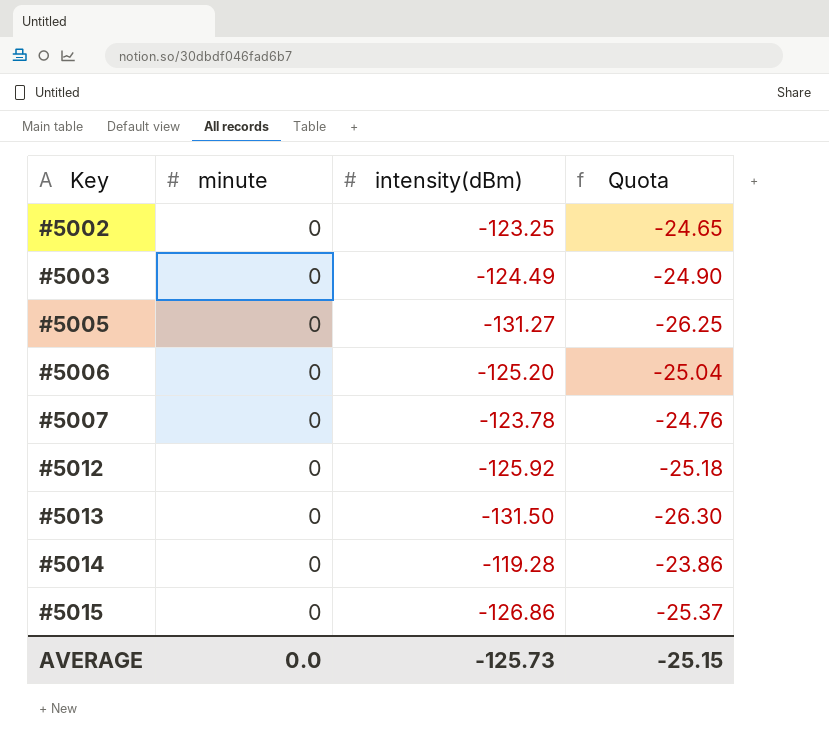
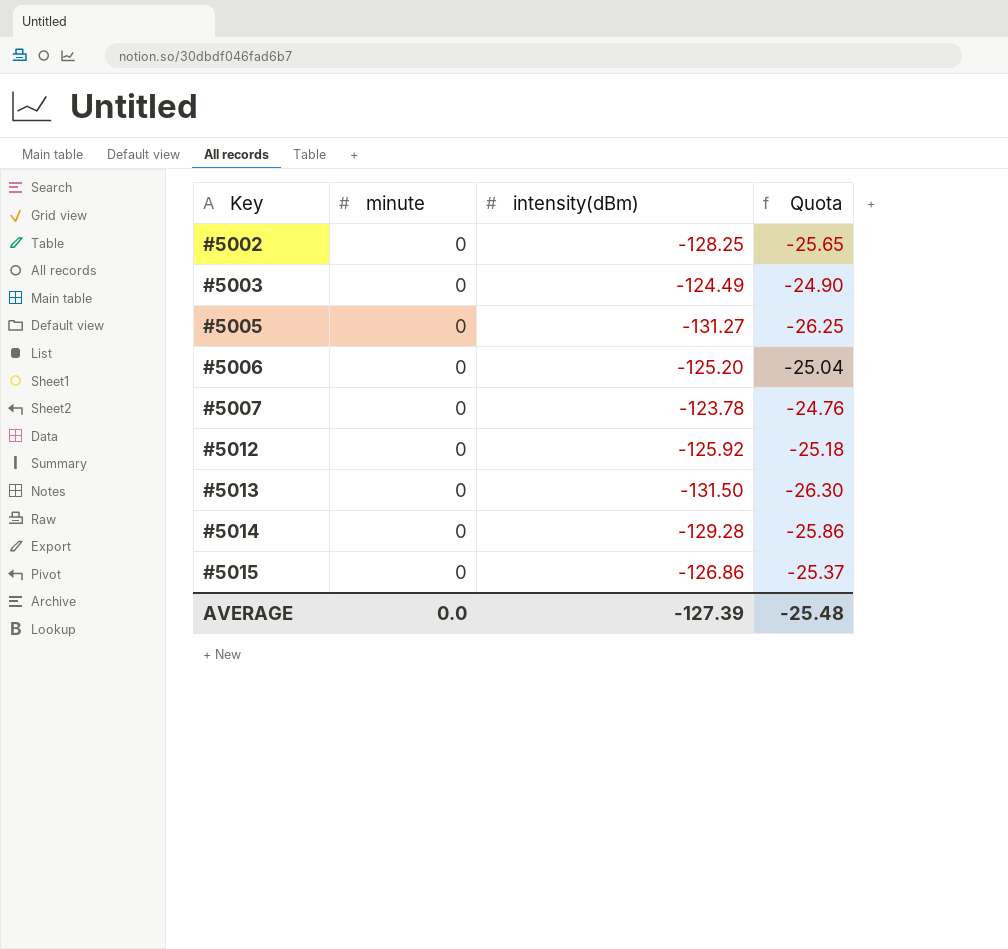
#5002 | intensity(dBm): -123.25 -> -128.25
#5002 | Quota: -24.65 -> -25.65
#5014 | intensity(dBm): -119.28 -> -129.28
#5014 | Quota: -23.86 -> -25.86
AVERAGE | intensity(dBm): -125.73 -> -127.39
AVERAGE | Quota: -25.15 -> -25.48

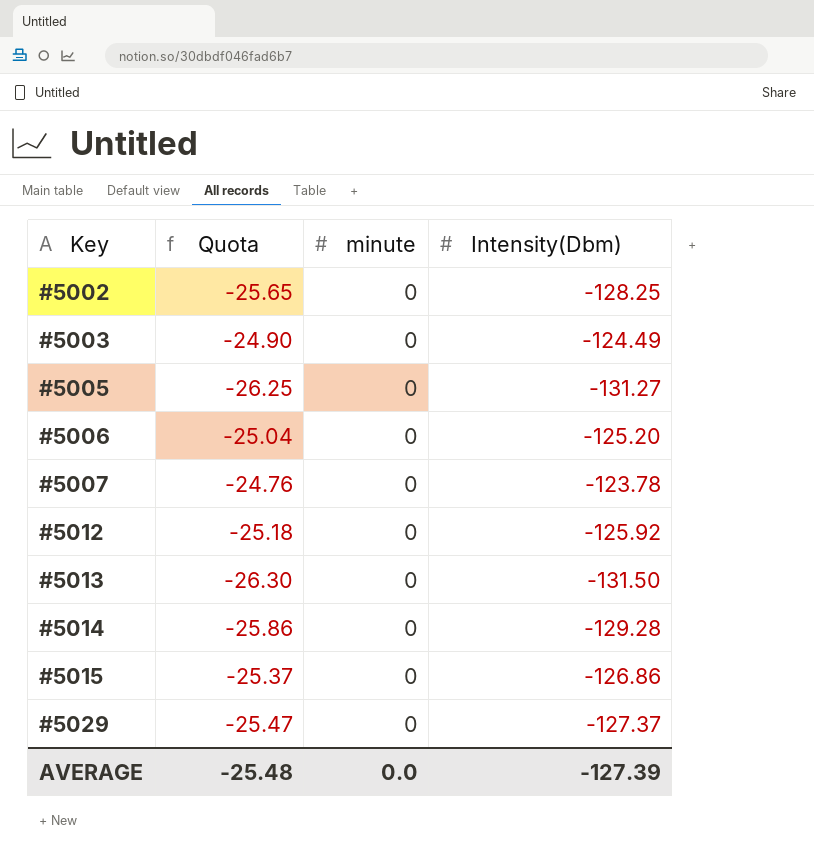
column Quota | position: 4 -> 2
column name: intensity(dBm) -> Intensity(Dbm)
row #5029: none -> -25.47 | 0 | -127.37

